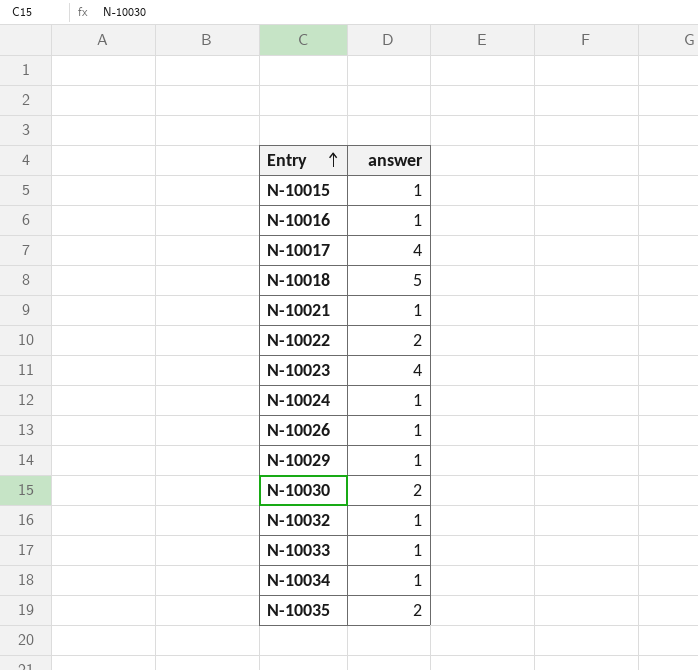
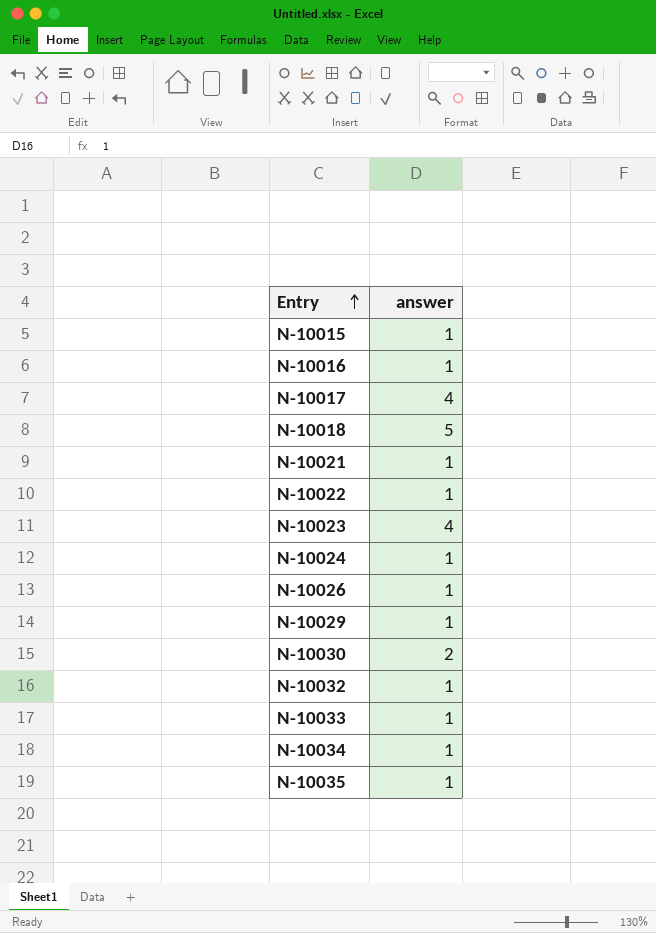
N-10022 | answer: 2 -> 1
N-10035 | answer: 2 -> 1

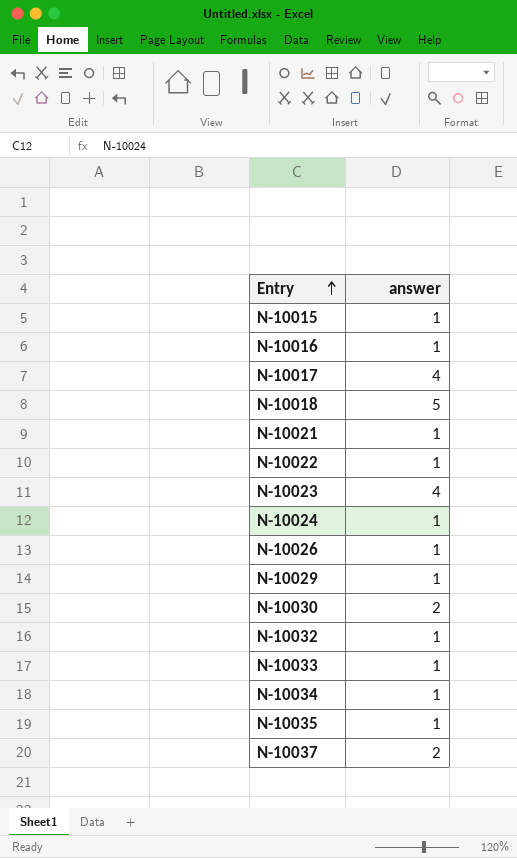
row N-10037: none -> 2

